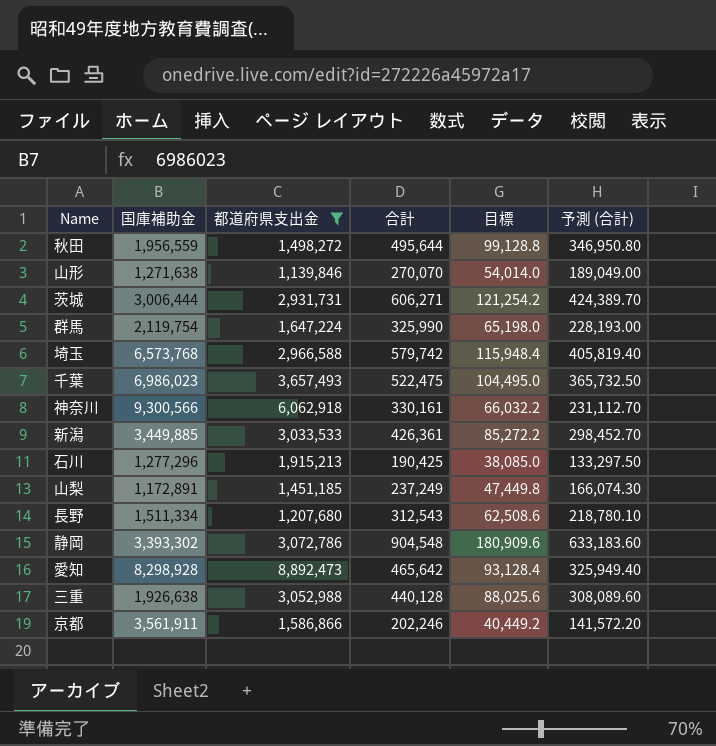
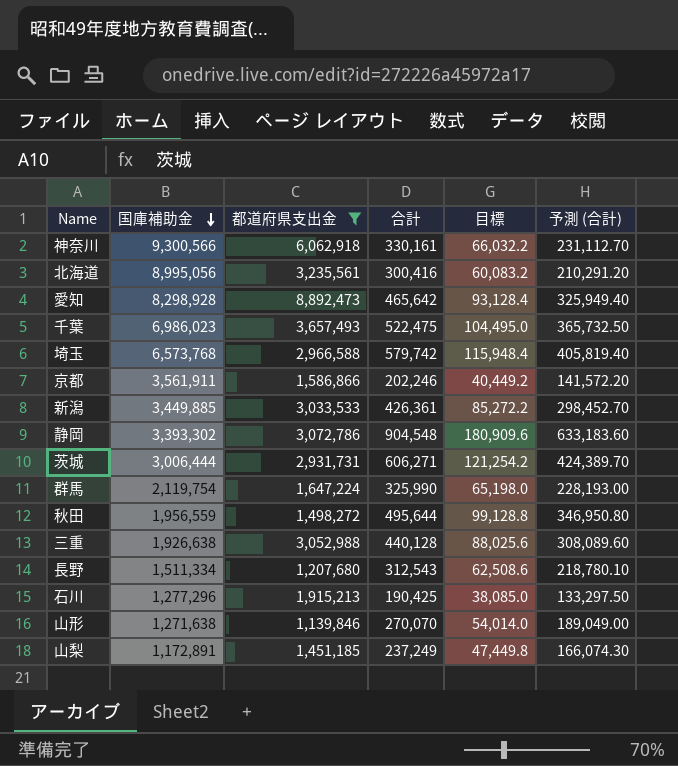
row order: none -> 国庫補助金 descending
row 北海道: none -> 8,995,056 | 3,235,561 | 300,416 | 60,083.2 | 210,291.20

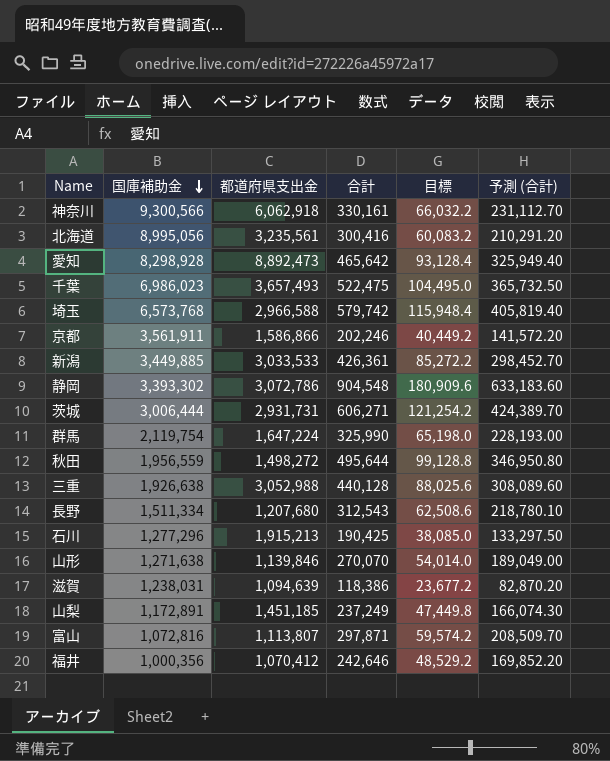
filter: 都道府県支出金 >= 1,139,846 -> none

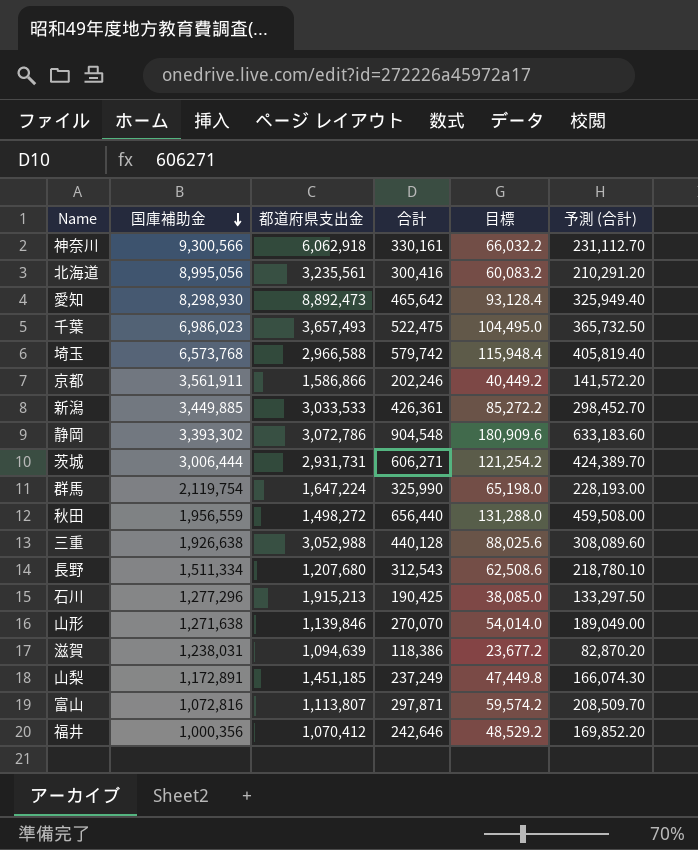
愛知 | 国庫補助金: 8,298,928 -> 8,298,930
秋田 | 合計: 495,644 -> 656,440
秋田 | 目標: 99,128.8 -> 131,288.0
秋田 | 予測 (合計): 346,950.80 -> 459,508.00

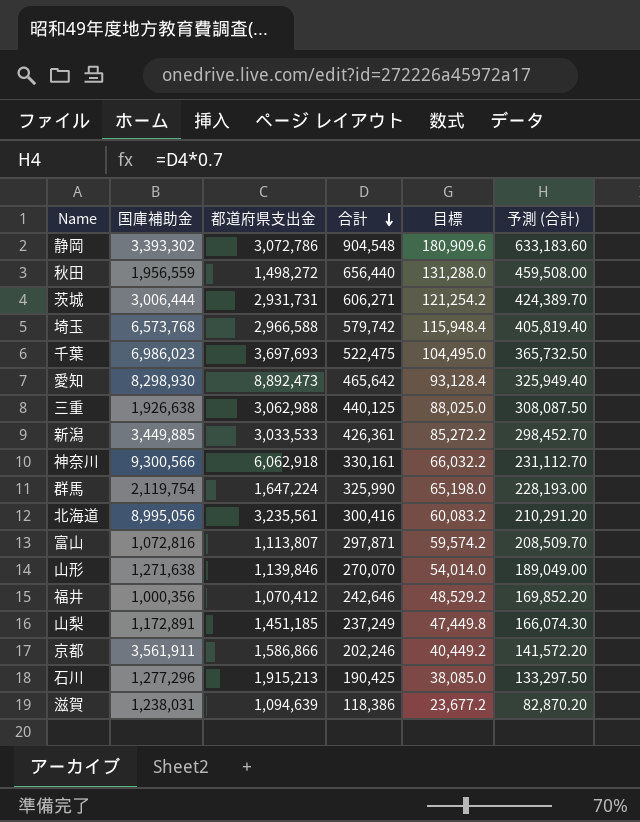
row order: 国庫補助金 descending -> 合計 descending
row 長野: 1,511,334 | 1,207,680 | 312,543 | 62,508.6 | 218,780.10 -> none
千葉 | 都道府県支出金: 3,657,493 -> 3,697,693
三重 | 都道府県支出金: 3,052,988 -> 3,062,988
三重 | 合計: 440,128 -> 440,125
三重 | 目標: 88,025.6 -> 88,025.0
三重 | 予測 (合計): 308,089.60 -> 308,087.50

